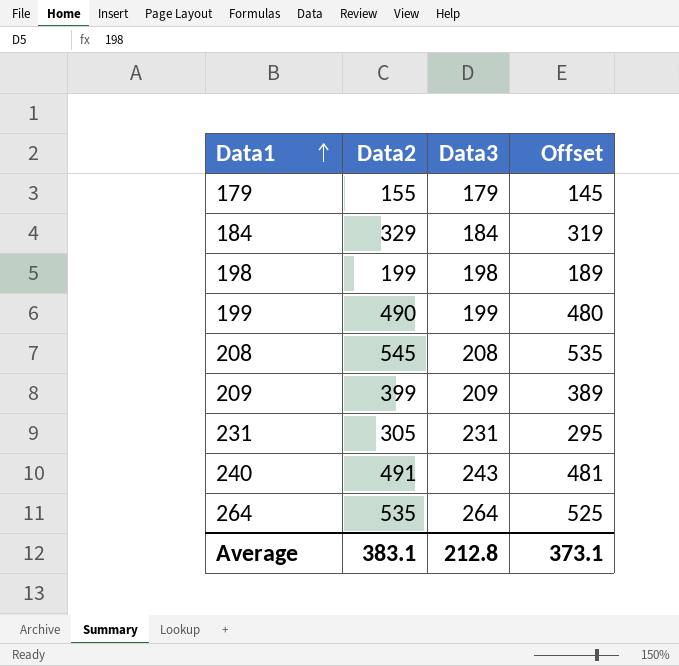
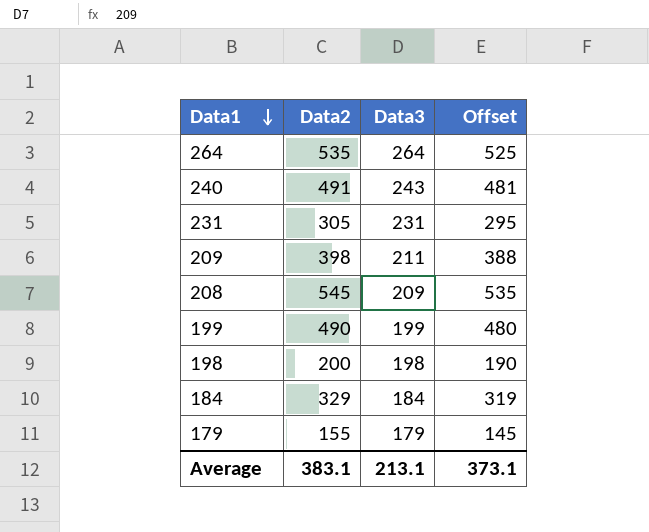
row order: Data1 ascending -> Data1 descending
209 | Data2: 399 -> 398
209 | Data3: 209 -> 211
209 | Offset: 389 -> 388
208 | Data3: 208 -> 209
198 | Data2: 199 -> 200
198 | Offset: 189 -> 190
Average | Data3: 212.8 -> 213.1

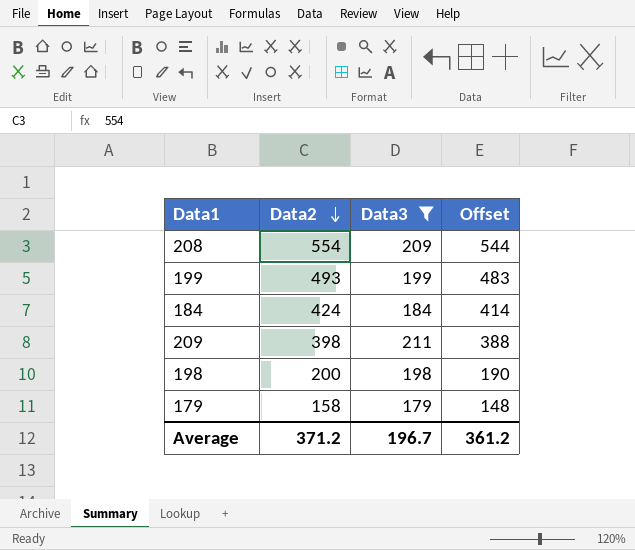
filter: none -> Data3 <= 211
row order: Data1 descending -> Data2 descending
208 | Data2: 545 -> 554
208 | Offset: 535 -> 544
199 | Data2: 490 -> 493
199 | Offset: 480 -> 483
184 | Data2: 329 -> 424
184 | Offset: 319 -> 414
179 | Data2: 155 -> 158
179 | Offset: 145 -> 148
Average | Data2: 383.1 -> 371.2
Average | Data3: 213.1 -> 196.7
Average | Offset: 373.1 -> 361.2

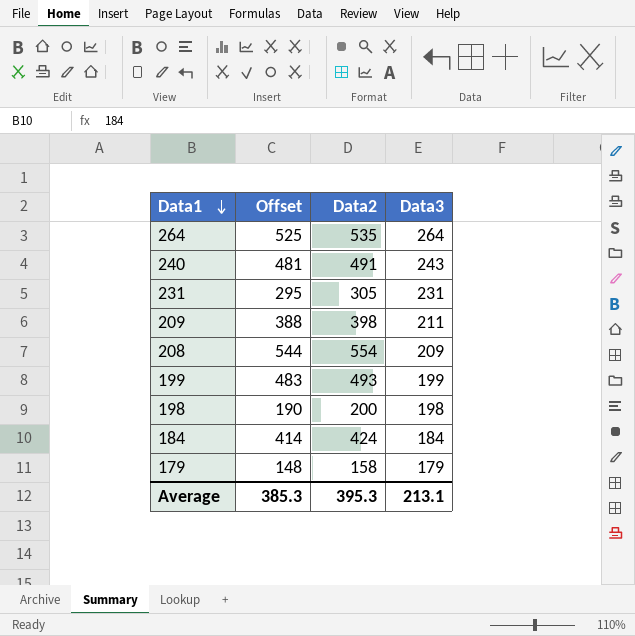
filter: Data3 <= 211 -> none
row order: Data2 descending -> Data1 descending
column Offset | position: 4 -> 2
Average | Offset: 361.2 -> 385.3
Average | Data2: 371.2 -> 395.3
Average | Data3: 196.7 -> 213.1

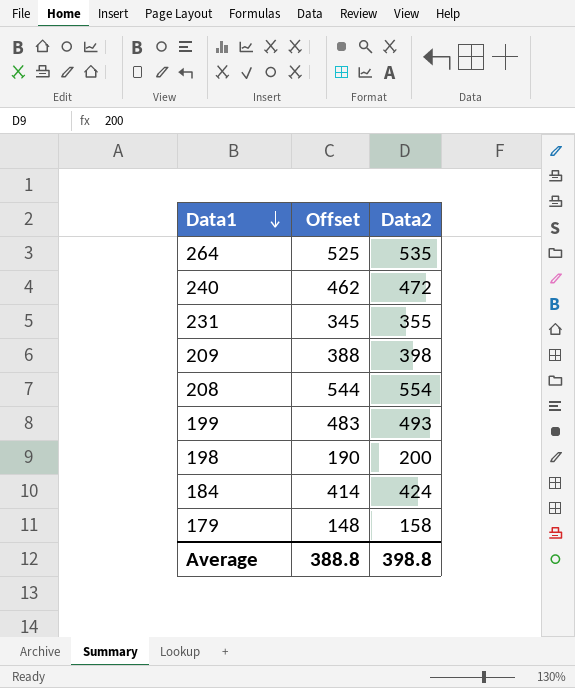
column Data3 | position: 4 -> none
240 | Offset: 481 -> 462
240 | Data2: 491 -> 472
231 | Offset: 295 -> 345
231 | Data2: 305 -> 355
Average | Offset: 385.3 -> 388.8
Average | Data2: 395.3 -> 398.8

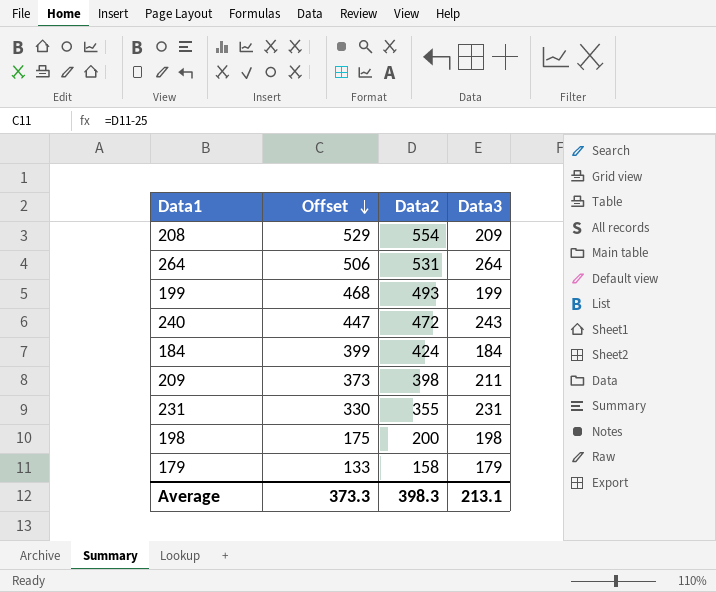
row order: Data1 descending -> Offset descending
column Offset | formula: [Data2] - 10 -> [Data2] - 25
column Data3 | position: none -> 4
264 | Data2: 535 -> 531
Average | Offset: 388.8 -> 373.3
Average | Data2: 398.8 -> 398.3

